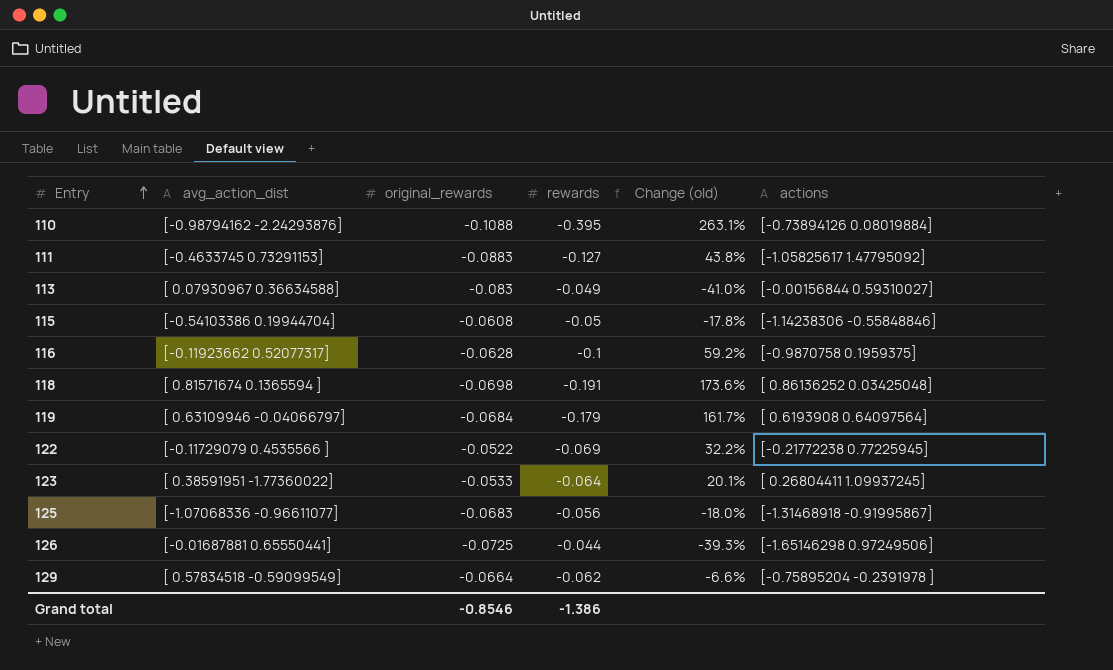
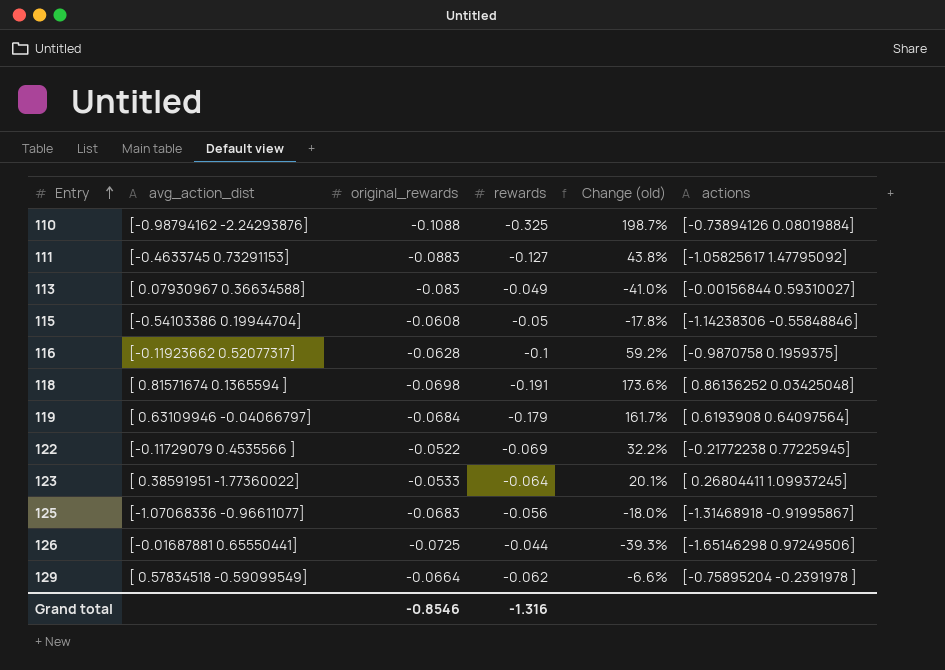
110 | rewards: -0.395 -> -0.325
110 | Change (old): 263.1% -> 198.7%
Grand total | rewards: -1.386 -> -1.316

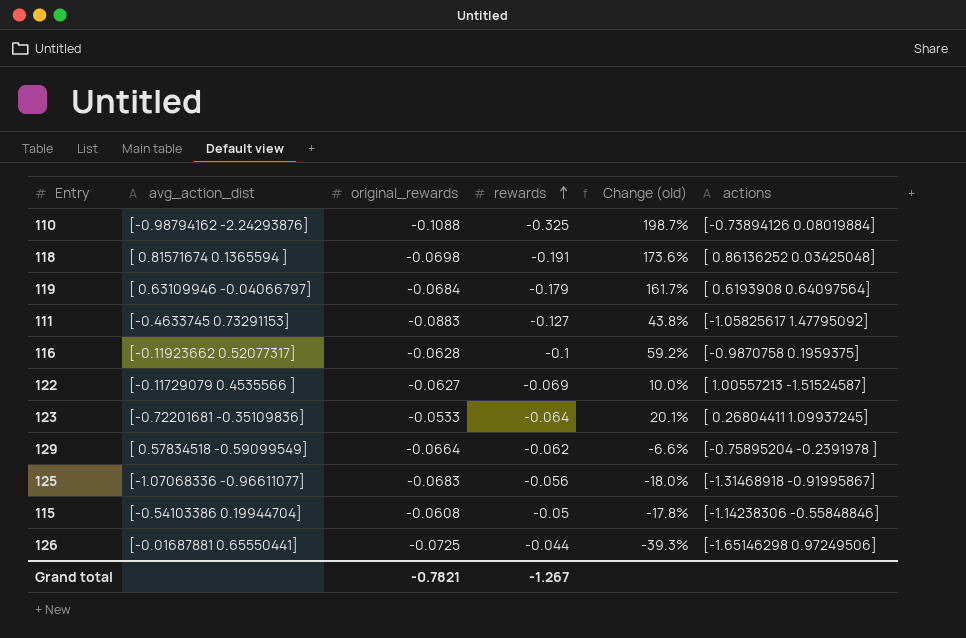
row order: Entry ascending -> rewards ascending
row 113: [ 0.07930967 0.36634588] | -0.083 | -0.049 | -41.0% | [-0.00156844 0.59310027] -> none
122 | original_rewards: -0.0522 -> -0.0627
122 | Change (old): 32.2% -> 10.0%
122 | actions: [-0.21772238 0.77225945] -> [ 1.00557213 -1.51524587]
123 | avg_action_dist: [ 0.38591951 -1.77360022] -> [-0.72201681 -0.35109836]
Grand total | original_rewards: -0.8546 -> -0.7821
Grand total | rewards: -1.316 -> -1.267

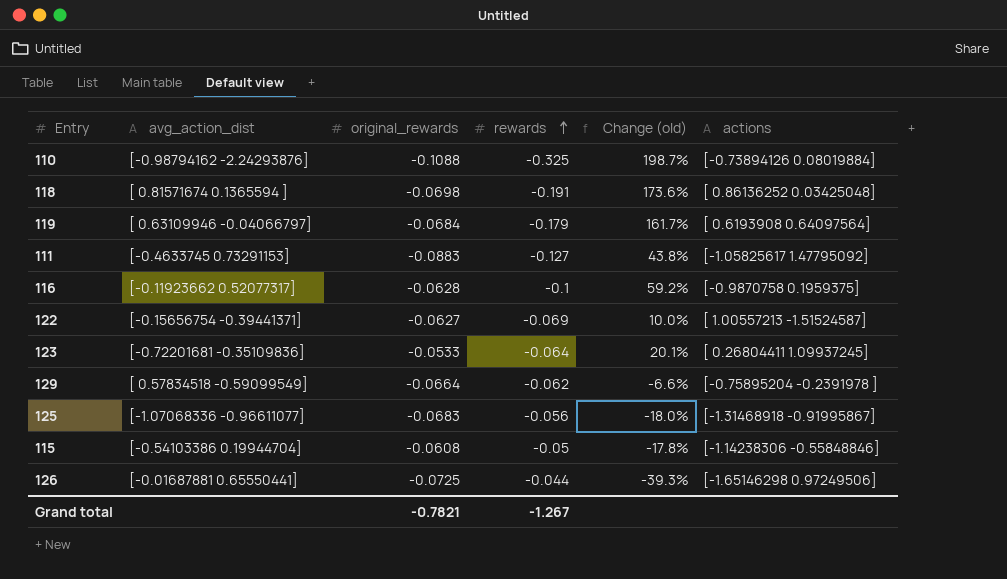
122 | avg_action_dist: [-0.11729079 0.4535566 ] -> [-0.15656754 -0.39441371]

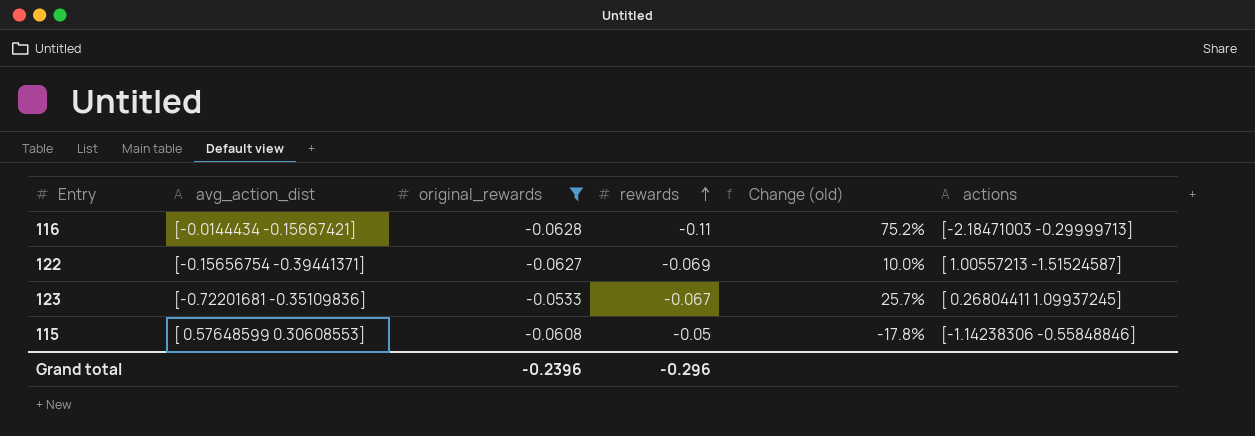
filter: none -> original_rewards >= -0.0628
116 | avg_action_dist: [-0.11923662 0.52077317] -> [-0.0144434 -0.15667421]
116 | rewards: -0.1 -> -0.11
116 | Change (old): 59.2% -> 75.2%
116 | actions: [-0.9870758 0.1959375] -> [-2.18471003 -0.29999713]
123 | rewards: -0.064 -> -0.067
123 | Change (old): 20.1% -> 25.7%
115 | avg_action_dist: [-0.54103386 0.19944704] -> [ 0.57648599 0.30608553]
Grand total | original_rewards: -0.7821 -> -0.2396
Grand total | rewards: -1.267 -> -0.296

